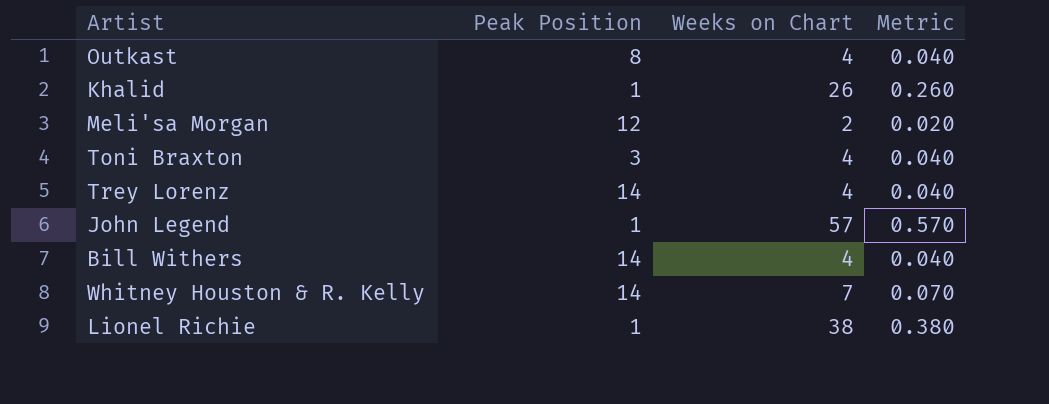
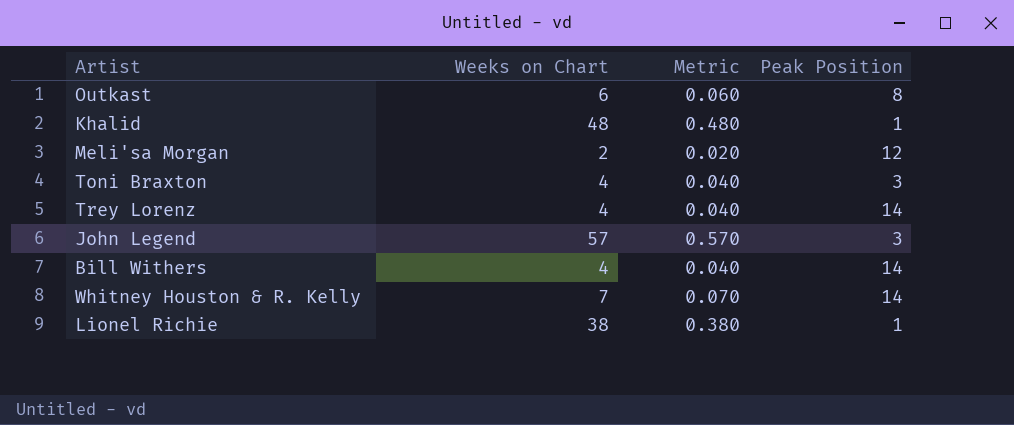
column Peak Position | position: 2 -> 4
Outkast | Weeks on Chart: 4 -> 6
Outkast | Metric: 0.040 -> 0.060
Khalid | Weeks on Chart: 26 -> 48
Khalid | Metric: 0.260 -> 0.480
John Legend | Peak Position: 1 -> 3

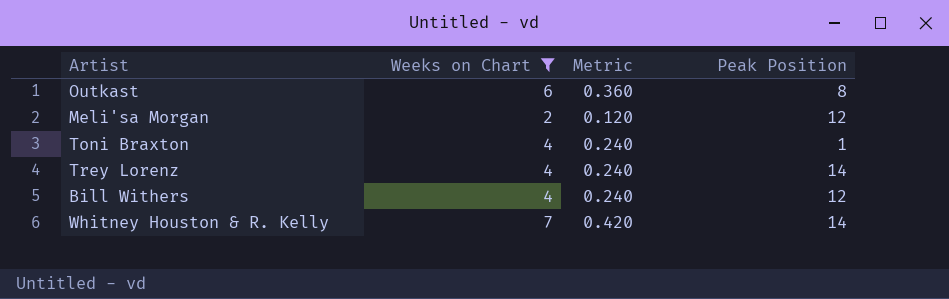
filter: none -> Weeks on Chart <= 7
column Metric | formula: [Weeks on Chart] * 0.01 -> [Weeks on Chart] * 0.06
Toni Braxton | Peak Position: 3 -> 1
Bill Withers | Peak Position: 14 -> 12

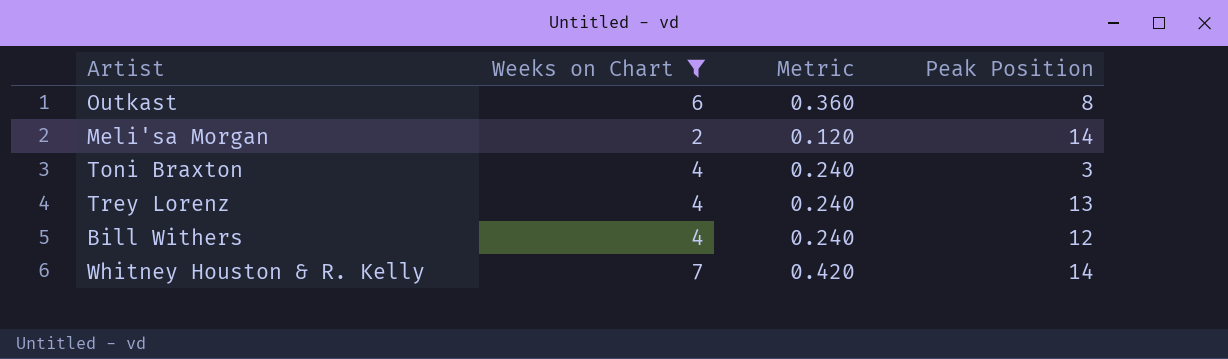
Meli'sa Morgan | Peak Position: 12 -> 14
Toni Braxton | Peak Position: 1 -> 3
Trey Lorenz | Peak Position: 14 -> 13

